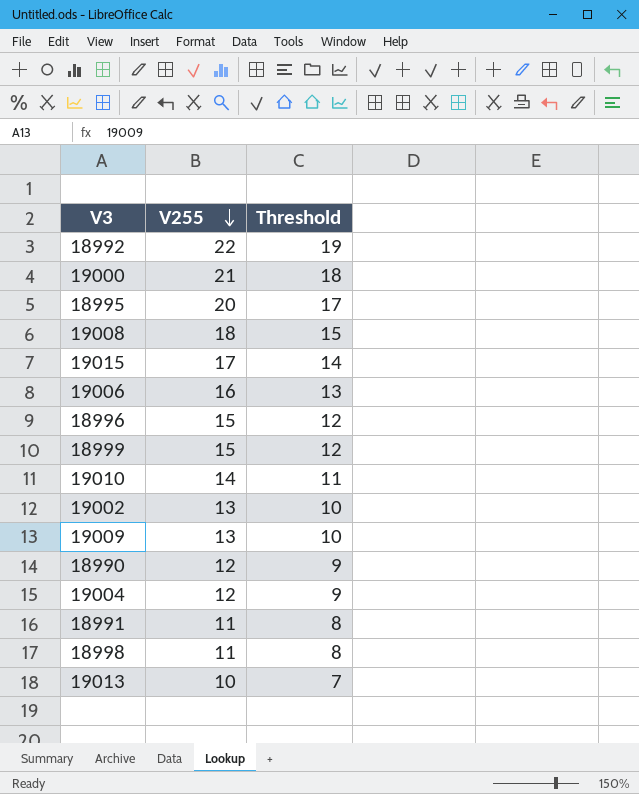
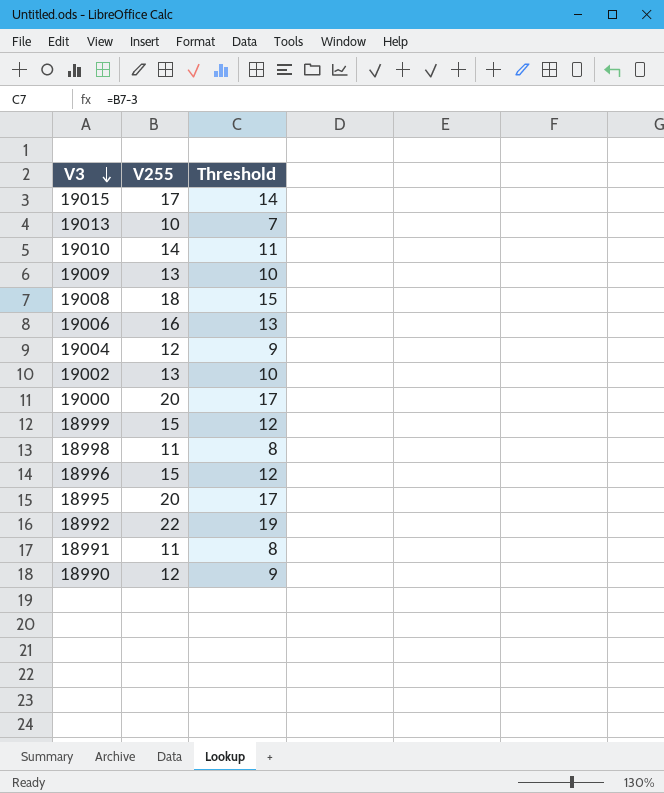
row order: V255 descending -> V3 descending
19000 | V255: 21 -> 20
19000 | Threshold: 18 -> 17

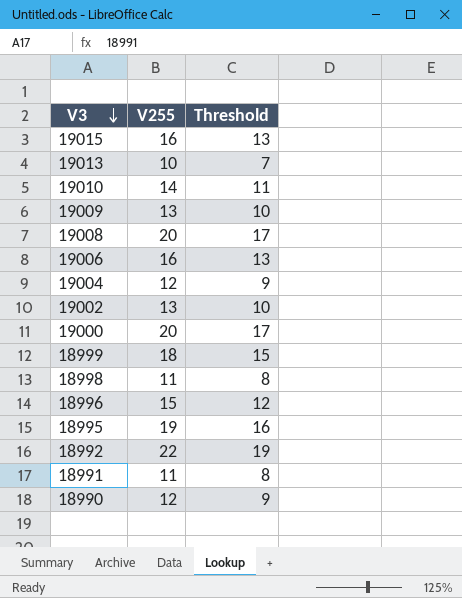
19015 | V255: 17 -> 16
19015 | Threshold: 14 -> 13
19008 | V255: 18 -> 20
19008 | Threshold: 15 -> 17
18999 | V255: 15 -> 18
18999 | Threshold: 12 -> 15
18995 | V255: 20 -> 19
18995 | Threshold: 17 -> 16

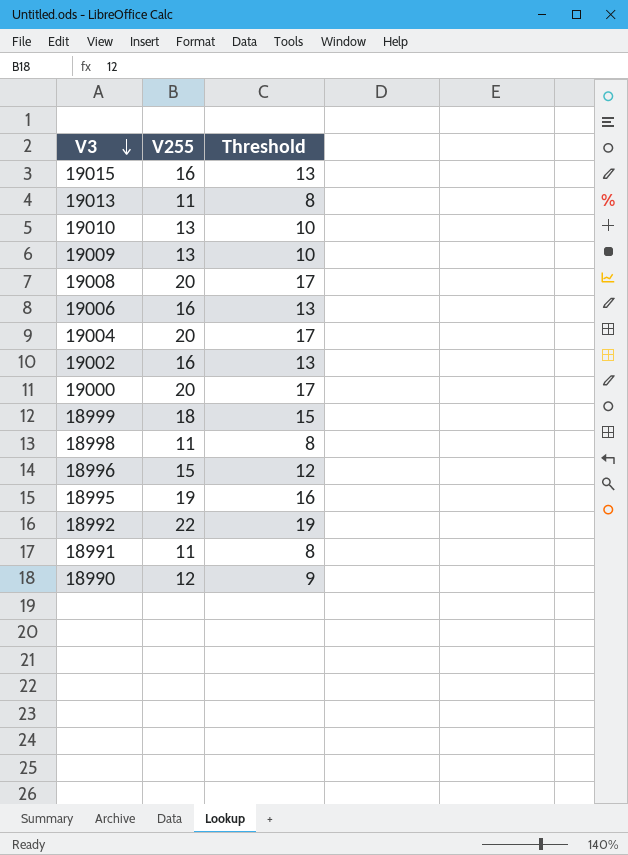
19013 | V255: 10 -> 11
19013 | Threshold: 7 -> 8
19010 | V255: 14 -> 13
19010 | Threshold: 11 -> 10
19004 | V255: 12 -> 20
19004 | Threshold: 9 -> 17
19002 | V255: 13 -> 16
19002 | Threshold: 10 -> 13

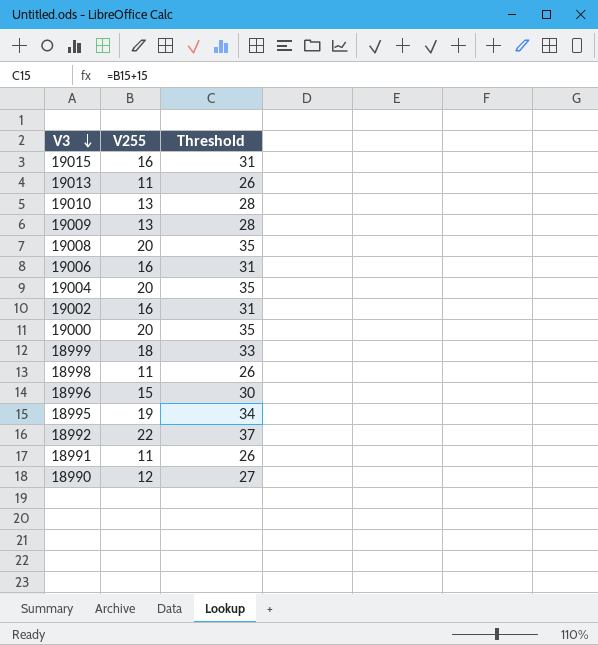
column Threshold | formula: [V255] - 3 -> [V255] + 15

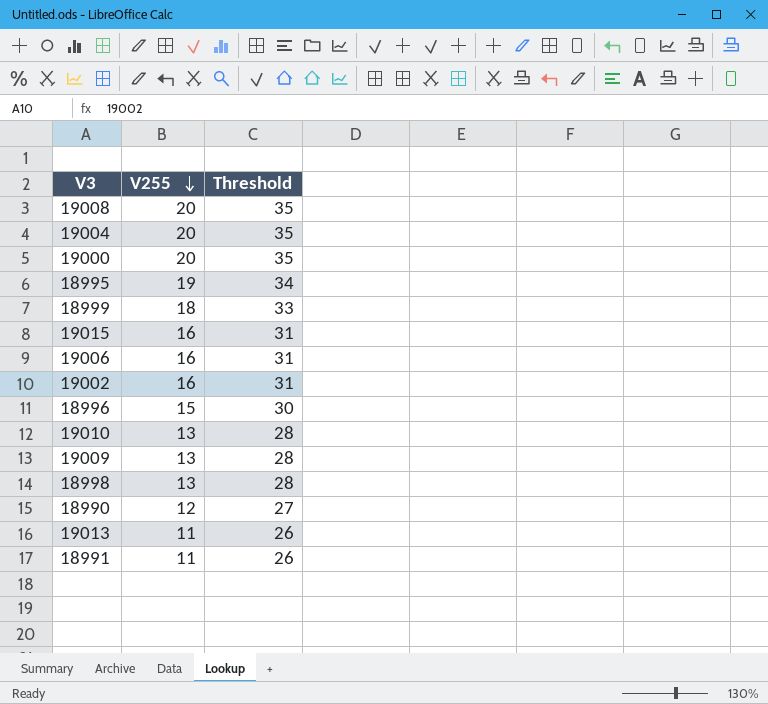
row order: V3 descending -> V255 descending
row 18992: 22 | 37 -> none
18998 | V255: 11 -> 13
18998 | Threshold: 26 -> 28

